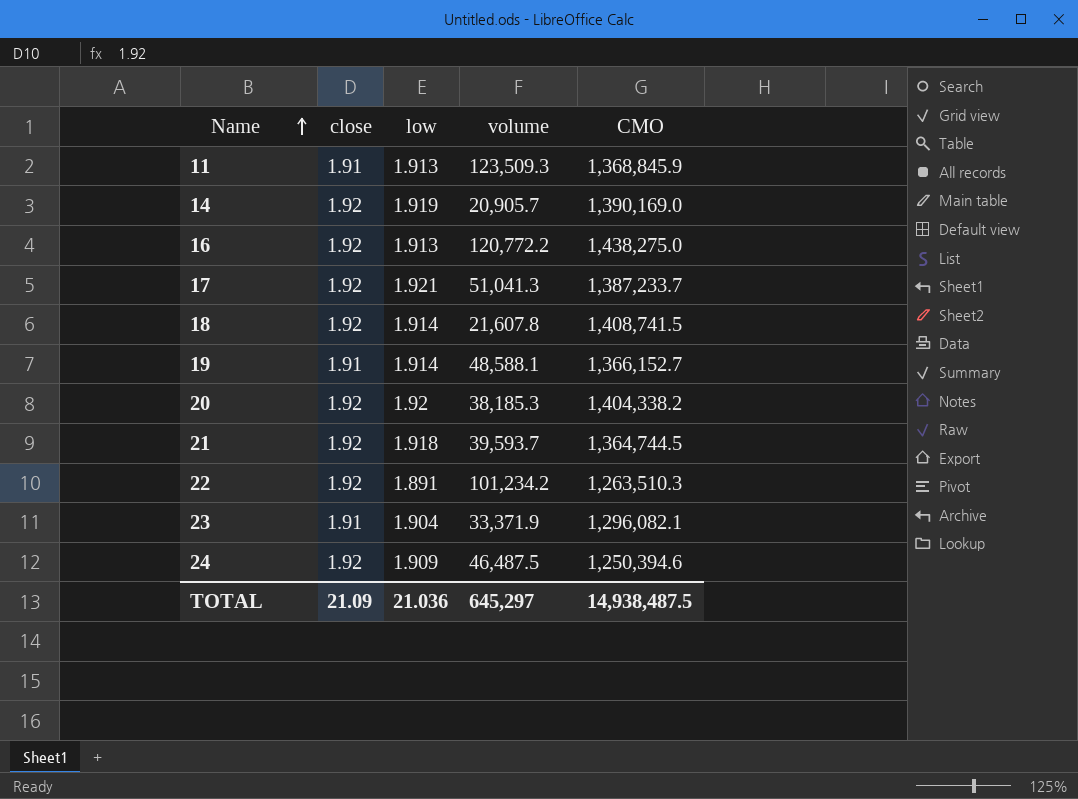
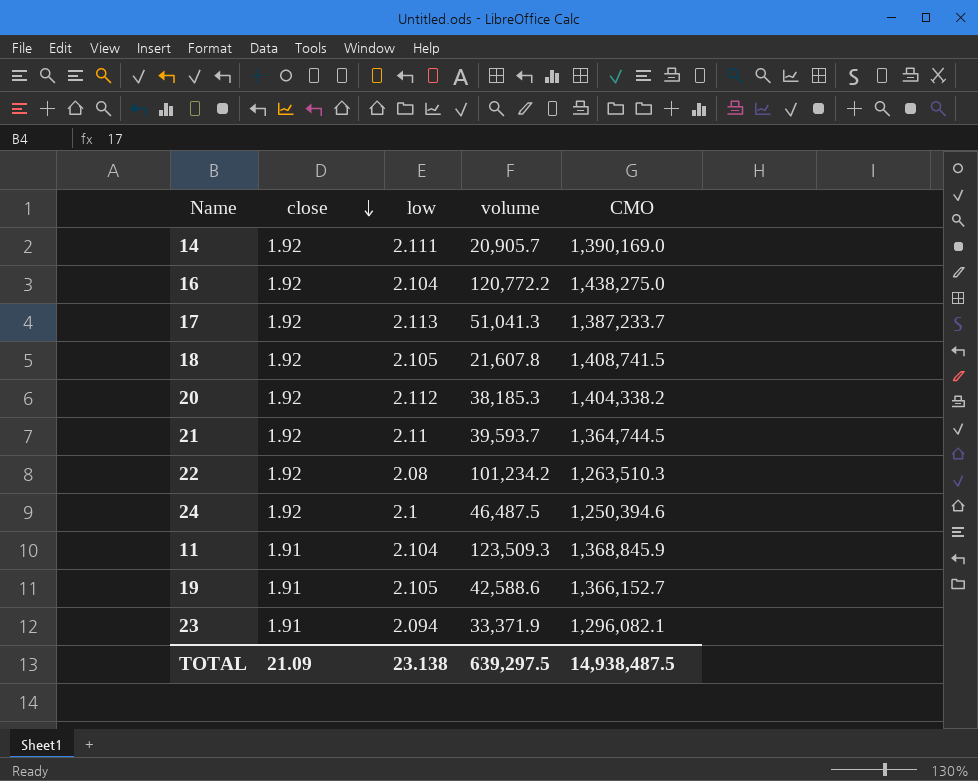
row order: Name ascending -> close descending
14 | low: 1.919 -> 2.111
16 | low: 1.913 -> 2.104
17 | low: 1.921 -> 2.113
18 | low: 1.914 -> 2.105
20 | low: 1.92 -> 2.112
21 | low: 1.918 -> 2.11
22 | low: 1.891 -> 2.08
24 | low: 1.909 -> 2.1
11 | low: 1.913 -> 2.104
19 | low: 1.914 -> 2.105
19 | volume: 48,588.1 -> 42,588.6
23 | low: 1.904 -> 2.094
TOTAL | low: 21.036 -> 23.138
TOTAL | volume: 645,297 -> 639,297.5

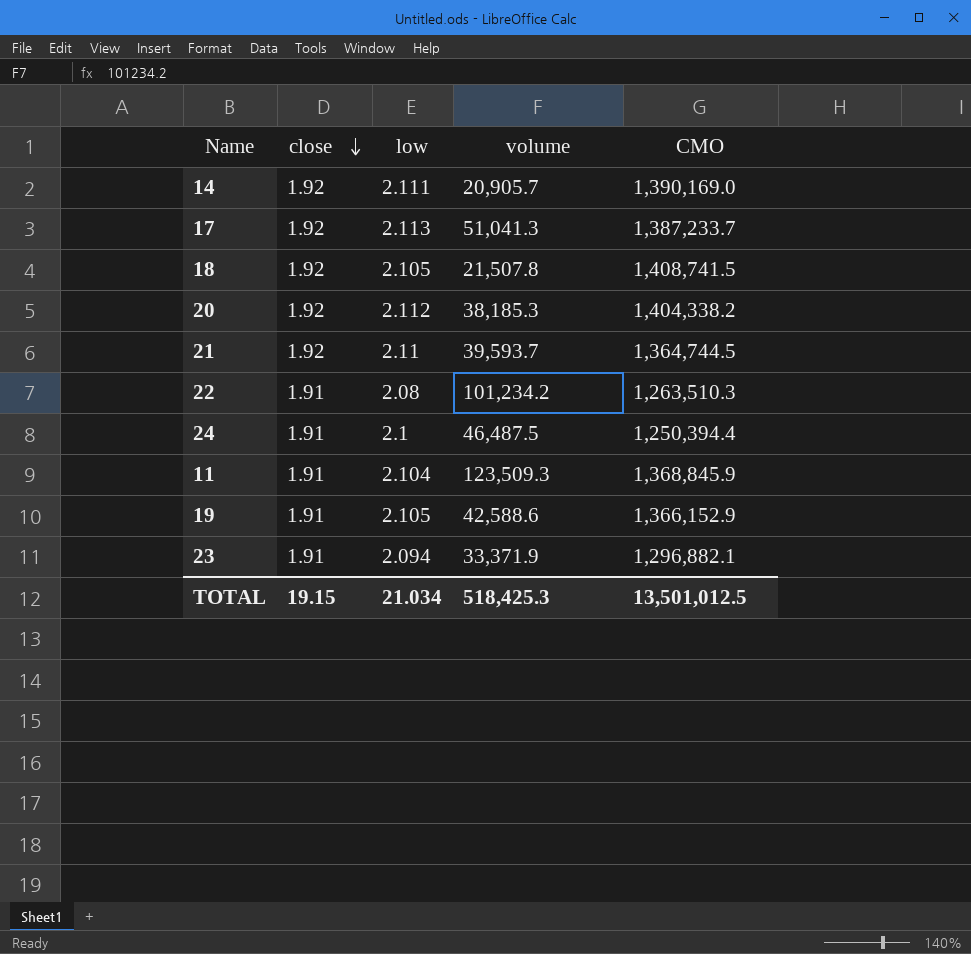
row 16: 1.92 | 2.104 | 120,772.2 | 1,438,275.0 -> none
18 | volume: 21,607.8 -> 21,507.8
22 | close: 1.92 -> 1.91
24 | close: 1.92 -> 1.91
24 | CMO: 1,250,394.6 -> 1,250,394.4
19 | CMO: 1,366,152.7 -> 1,366,152.9
23 | CMO: 1,296,082.1 -> 1,296,882.1
TOTAL | close: 21.09 -> 19.15
TOTAL | low: 23.138 -> 21.034
TOTAL | volume: 639,297.5 -> 518,425.3
TOTAL | CMO: 14,938,487.5 -> 13,501,012.5

